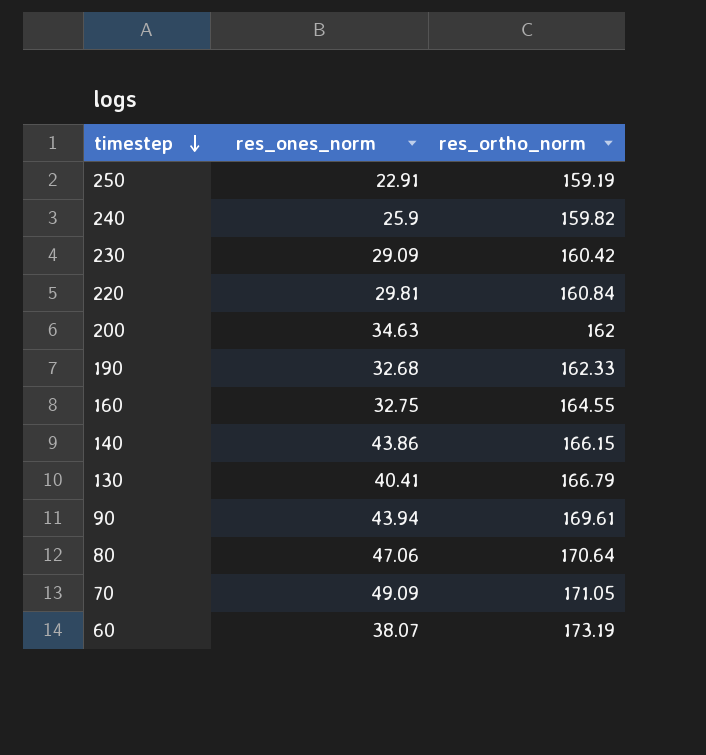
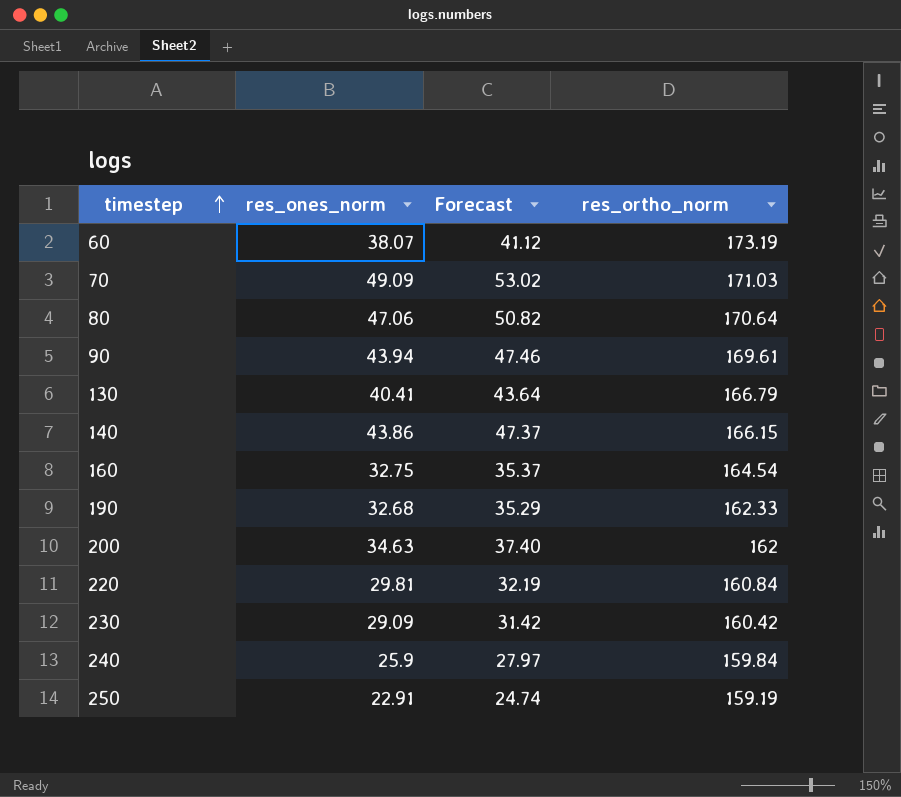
row order: timestep descending -> timestep ascending
column Forecast | formula: none -> [res_ones_norm] * 1.08
70 | res_ortho_norm: 171.05 -> 171.03
160 | res_ortho_norm: 164.55 -> 164.54
240 | res_ortho_norm: 159.82 -> 159.84

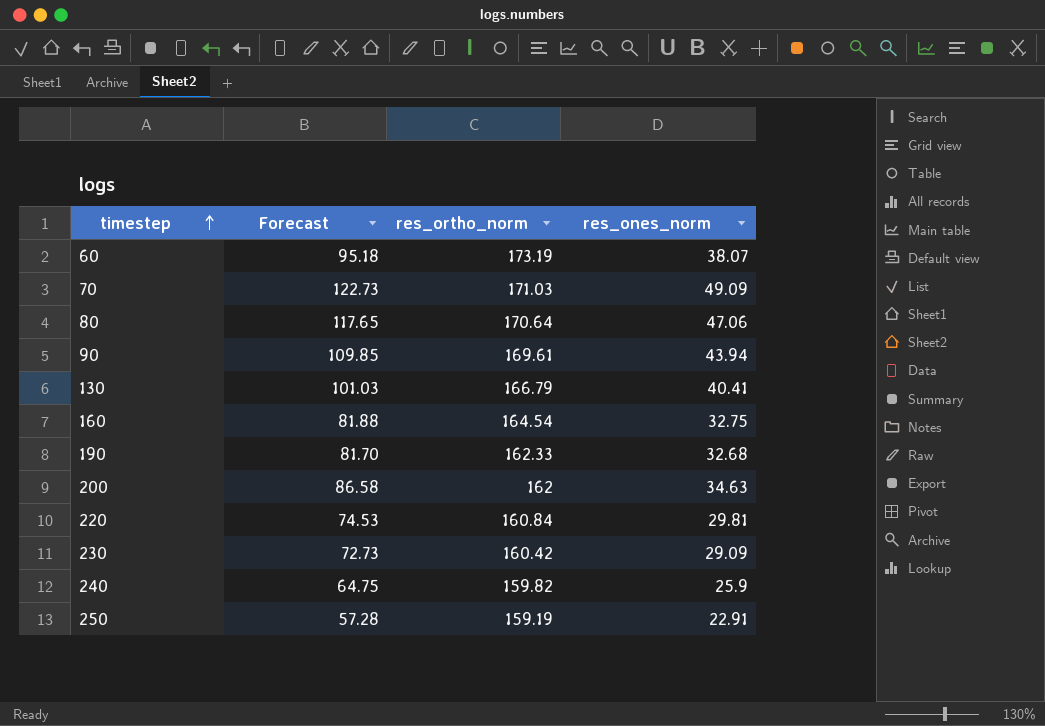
column Forecast | formula: [res_ones_norm] * 1.08 -> [res_ones_norm] * 2.5
column res_ones_norm | position: 2 -> 4
row 140: 43.86 | 47.37 | 166.15 -> none
240 | res_ortho_norm: 159.84 -> 159.82

